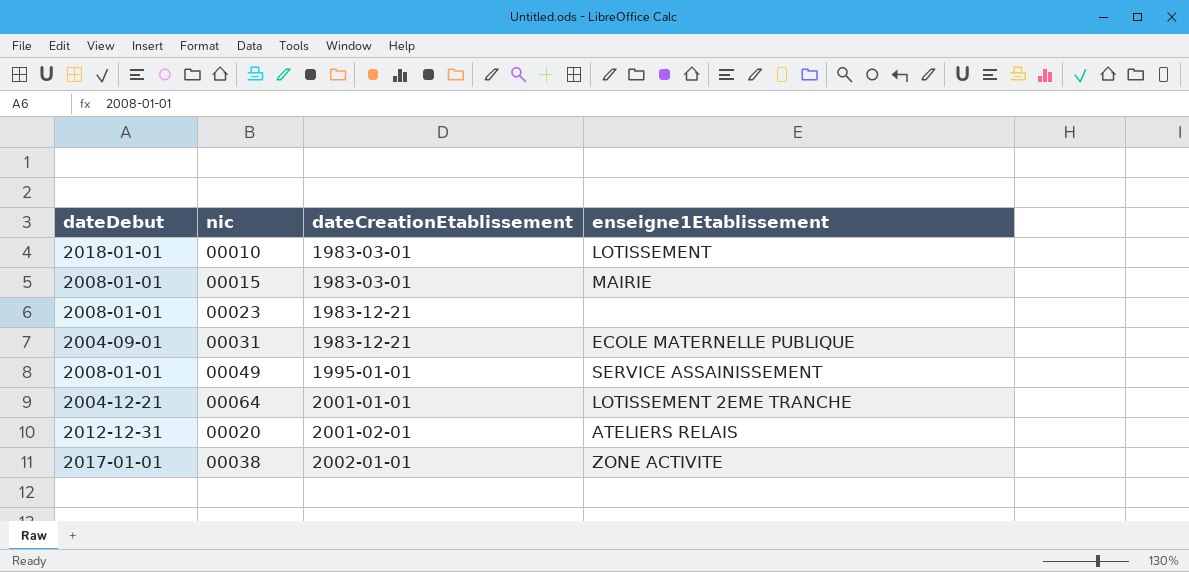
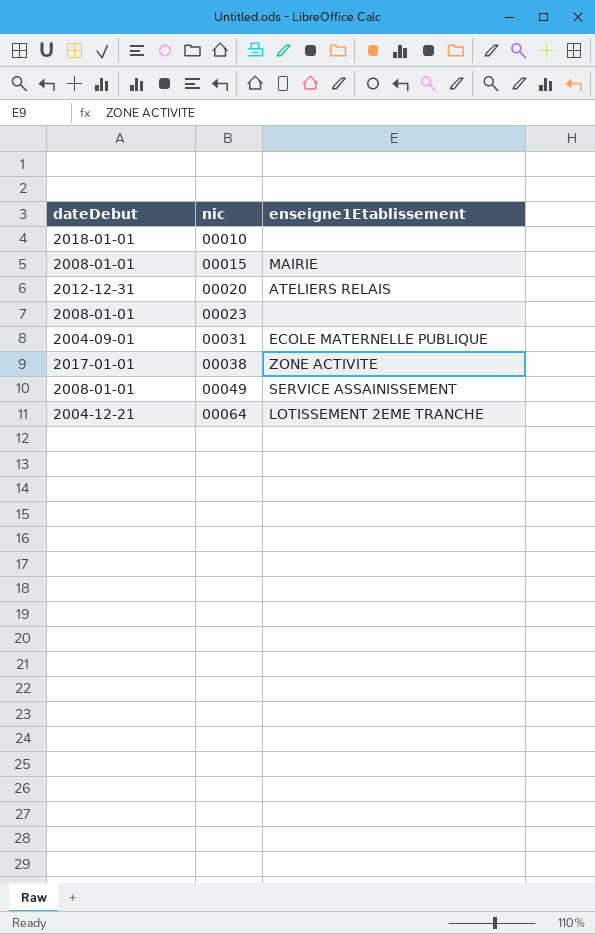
row order: dateCreationEtablissement ascending -> nic ascending
column dateCreationEtablissement | position: 3 -> none
00010 | enseigne1Etablissement: LOTISSEMENT -> none

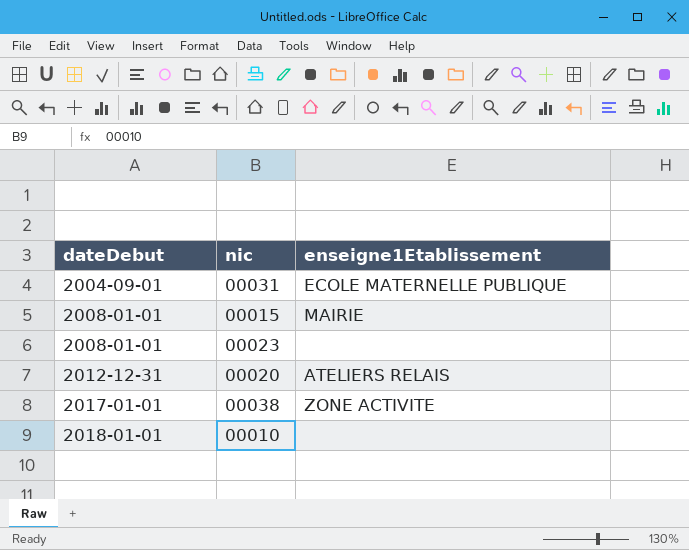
row order: nic ascending -> dateDebut ascending
row 00049: 2008-01-01 | SERVICE ASSAINISSEMENT -> none
row 00064: 2004-12-21 | LOTISSEMENT 2EME TRANCHE -> none

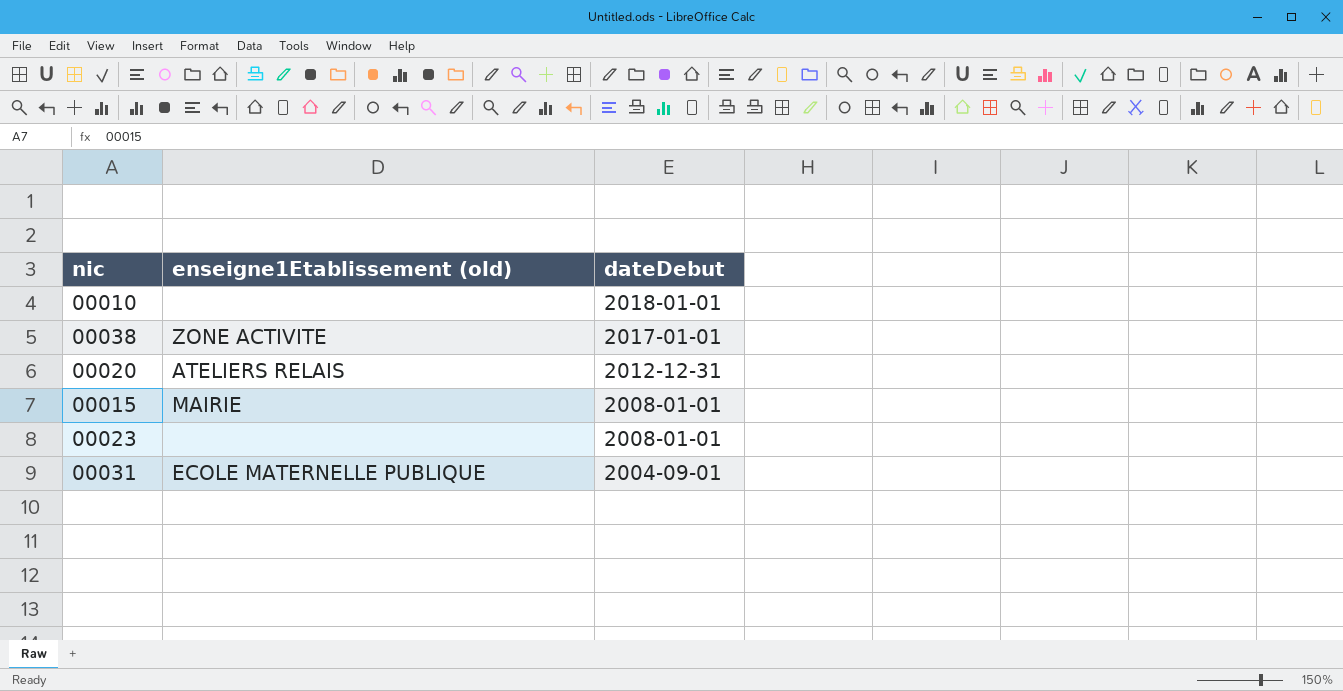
row order: dateDebut ascending -> dateDebut descending
column name: enseigne1Etablissement -> enseigne1Etablissement (old)
column dateDebut | position: 1 -> 3

